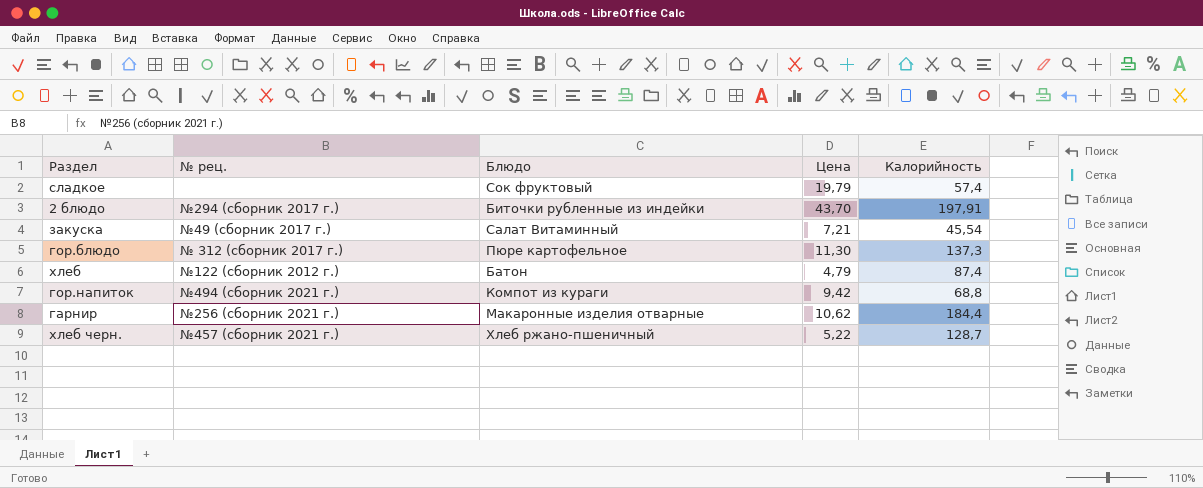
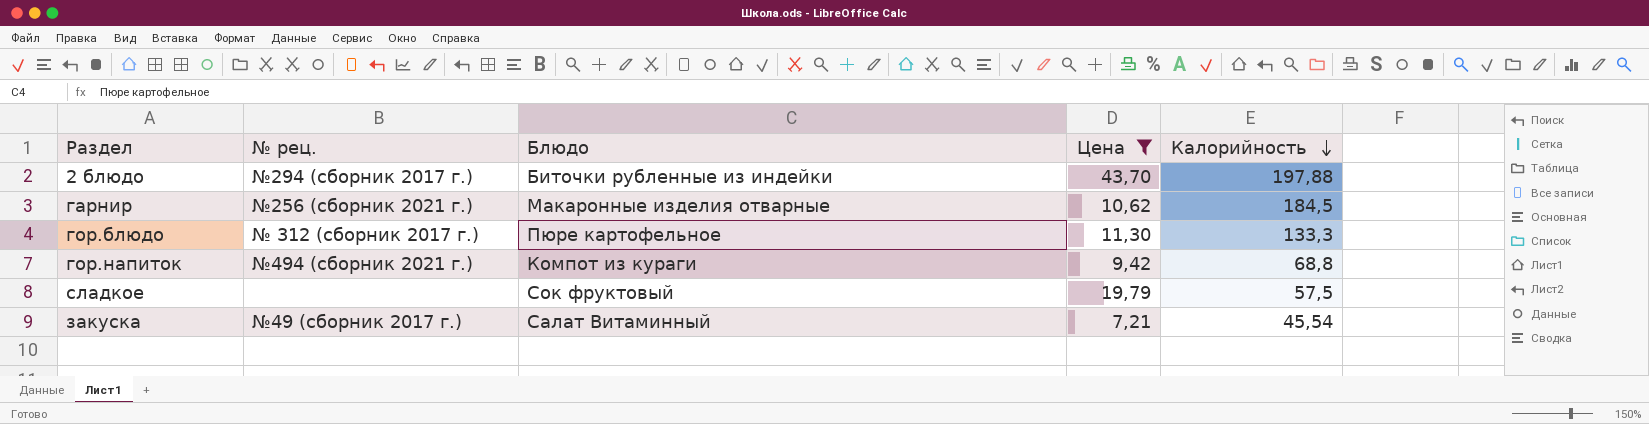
filter: none -> Цена >= 7,21
row order: none -> Калорийность descending
2 блюдо | Калорийность: 197,91 -> 197,88
гарнир | Калорийность: 184,4 -> 184,5
гор.блюдо | Калорийность: 137,3 -> 133,3
сладкое | Калорийность: 57,4 -> 57,5

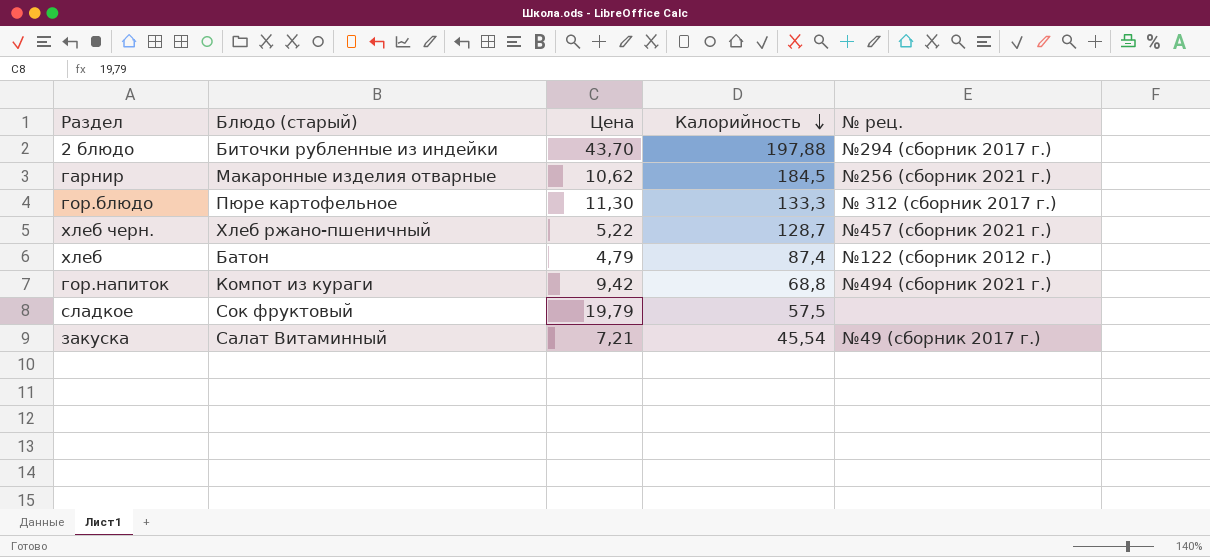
filter: Цена >= 7,21 -> none
column name: Блюдо -> Блюдо (старый)
column № рец. | position: 2 -> 5

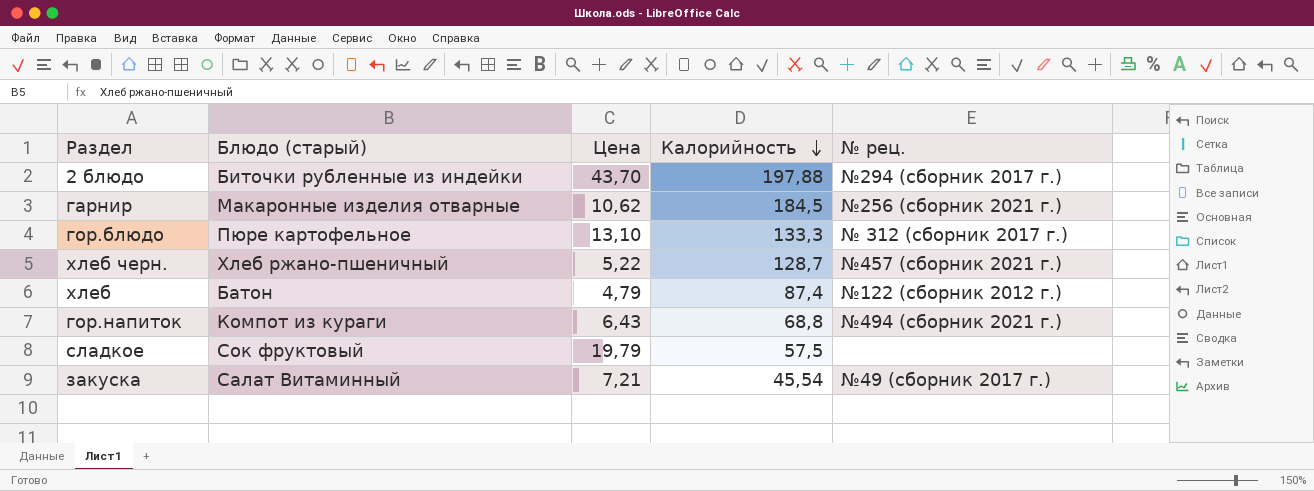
гор.блюдо | Цена: 11,30 -> 13,10
гор.напиток | Цена: 9,42 -> 6,43

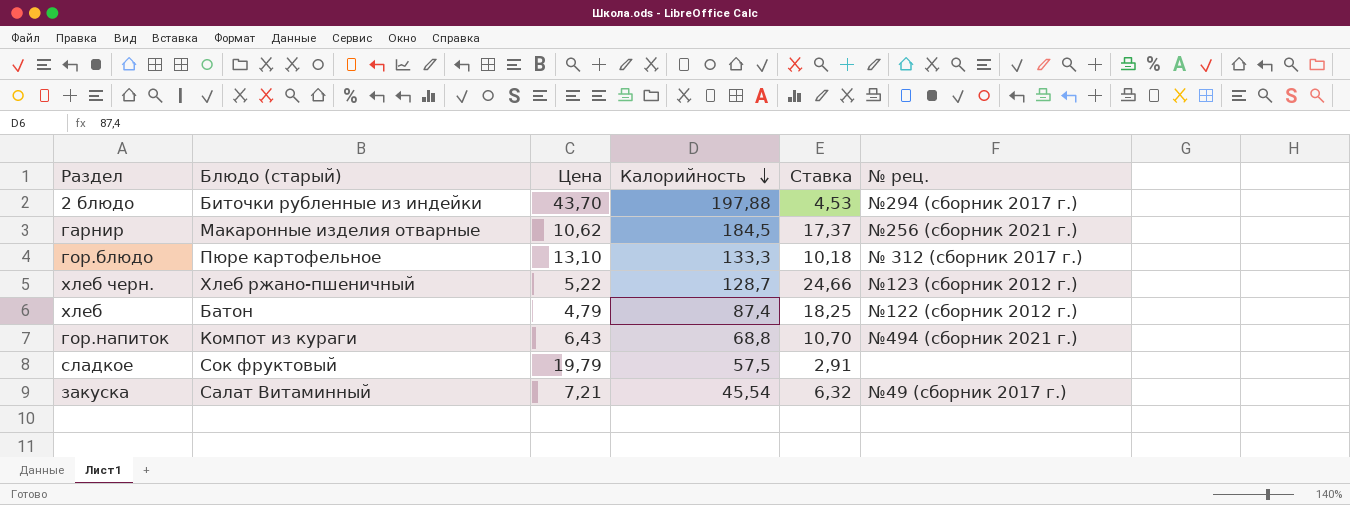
column Ставка | formula: none -> [Калорийность] / [Цена]
хлеб черн. | № рец.: №457 (сборник 2021 г.) -> №123 (сборник 2012 г.)

